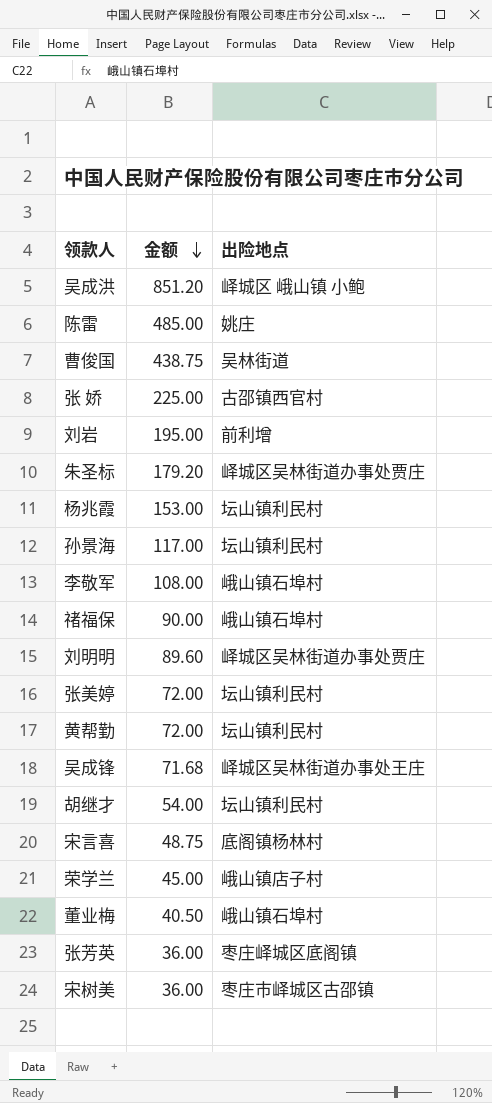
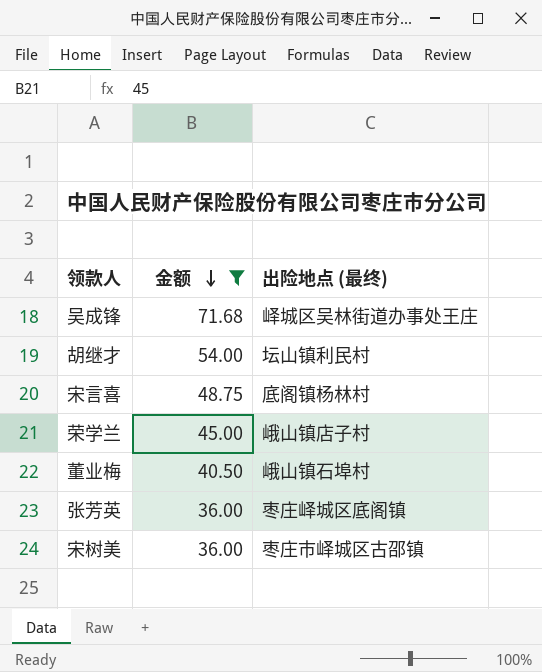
filter: none -> 金额 <= 71.68
column name: 出险地点 -> 出险地点 (最终)

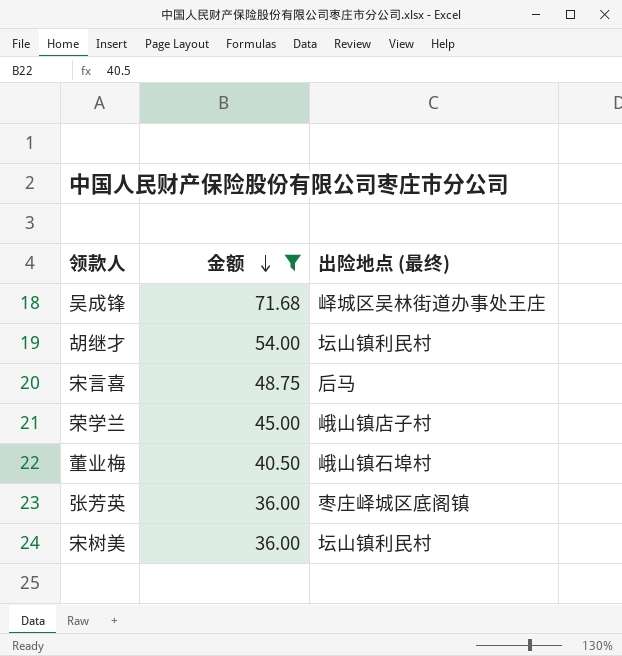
宋言喜 | 出险地点 (最终): 底阁镇杨林村 -> 后马
宋树美 | 出险地点 (最终): 枣庄市峄城区古邵镇 -> 坛山镇利民村

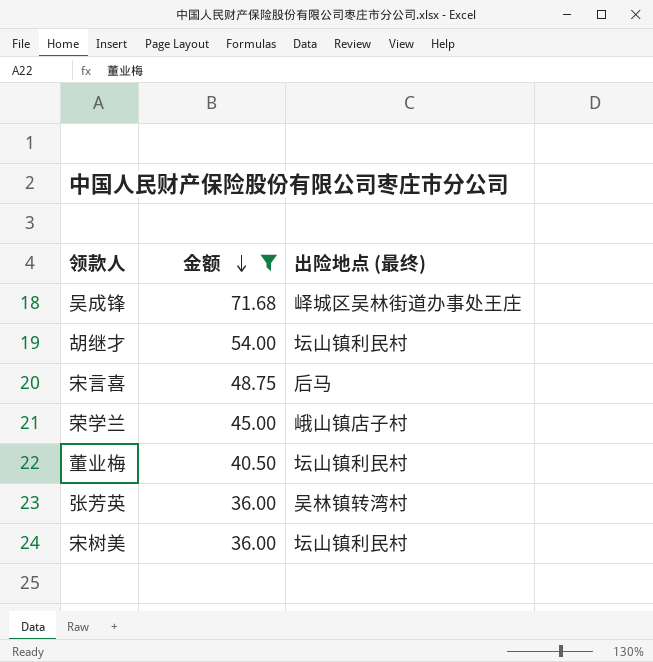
董业梅 | 出险地点 (最终): 峨山镇石埠村 -> 坛山镇利民村
张芳英 | 出险地点 (最终): 枣庄峄城区底阁镇 -> 吴林镇转湾村

